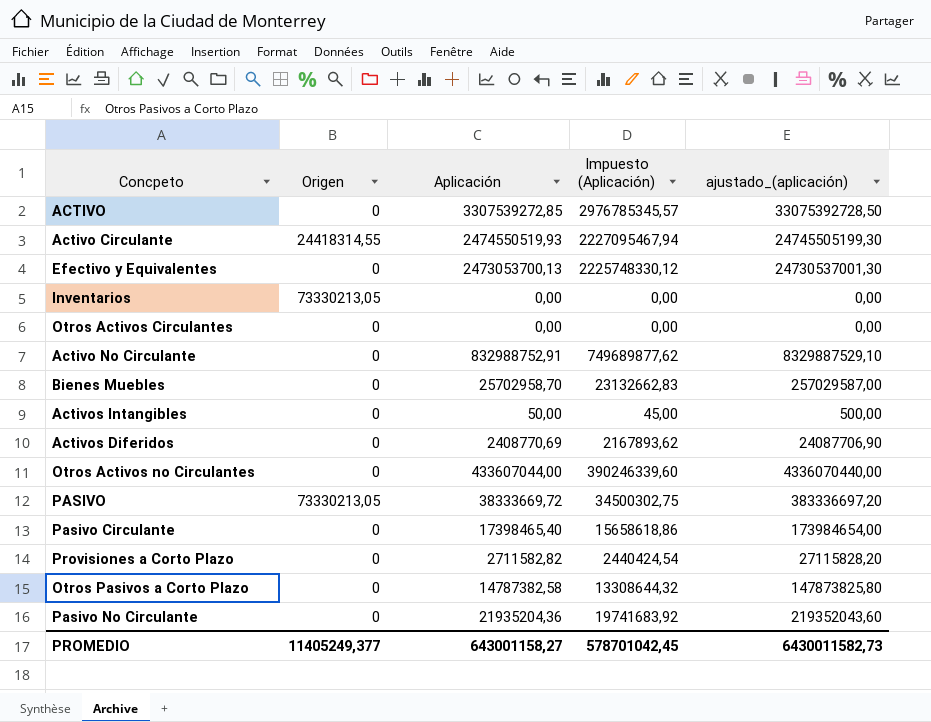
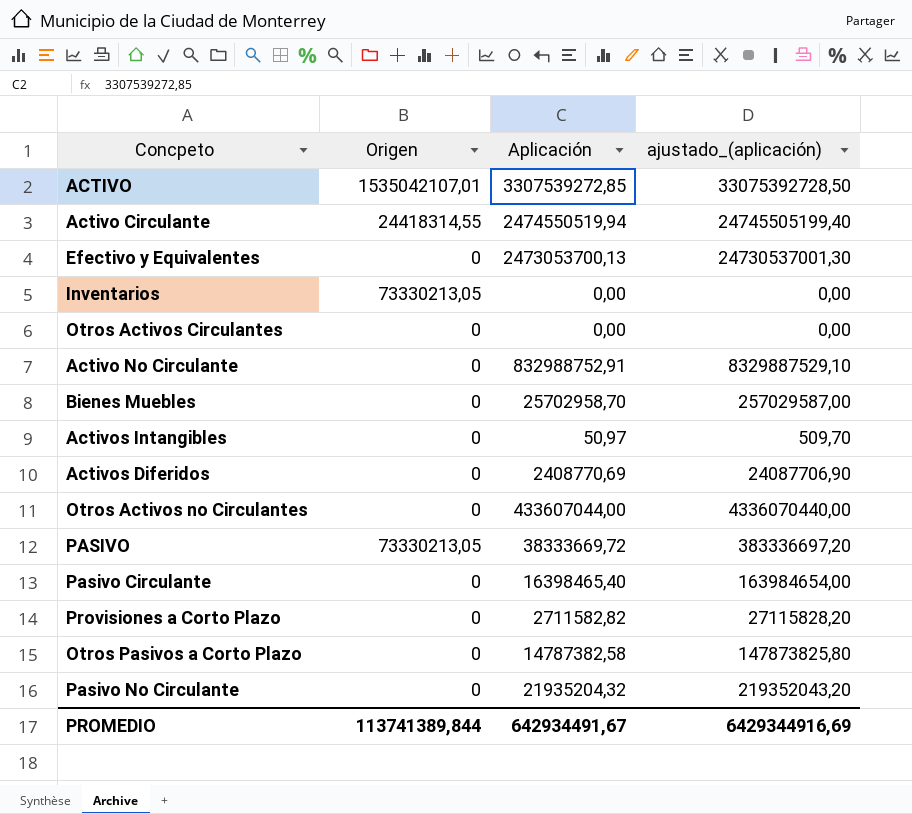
column Impuesto (Aplicación) | formula: [Aplicación] * 0,9 -> none
ACTIVO | Origen: 0 -> 1535042107,01
Activo Circulante | Aplicación: 2474550519,93 -> 2474550519,94
Activo Circulante | ajustado_(aplicación): 24745505199,30 -> 24745505199,40
Activos Intangibles | Aplicación: 50,00 -> 50,97
Activos Intangibles | ajustado_(aplicación): 500,00 -> 509,70
Pasivo Circulante | Aplicación: 17398465,40 -> 16398465,40
Pasivo Circulante | ajustado_(aplicación): 173984654,00 -> 163984654,00
Pasivo No Circulante | Aplicación: 21935204,36 -> 21935204,32
Pasivo No Circulante | ajustado_(aplicación): 219352043,60 -> 219352043,20
PROMEDIO | Origen: 11405249,377 -> 113741389,844
PROMEDIO | Aplicación: 643001158,27 -> 642934491,67
PROMEDIO | ajustado_(aplicación): 6430011582,73 -> 6429344916,69

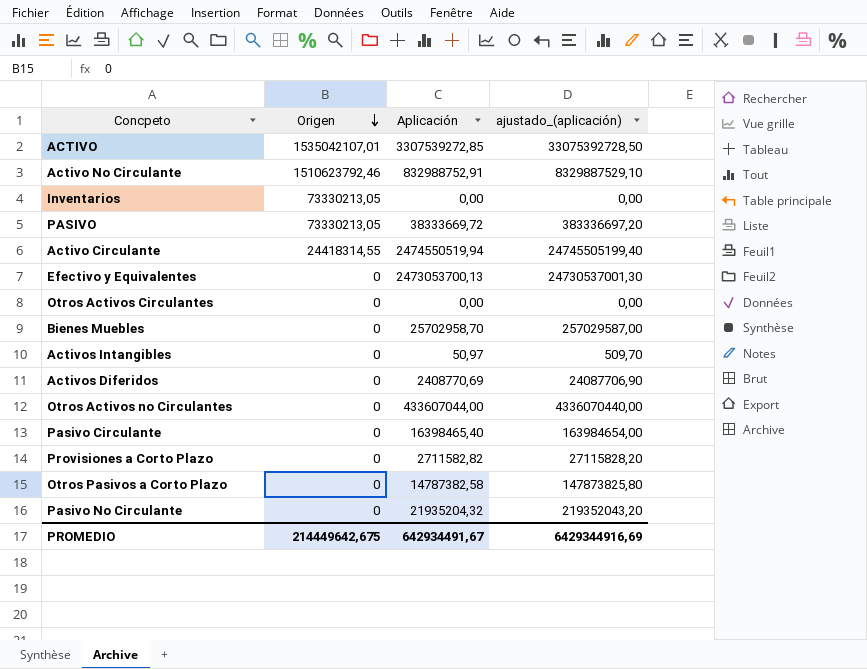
row order: none -> Origen descending
Activo No Circulante | Origen: 0 -> 1510623792,46
PROMEDIO | Origen: 113741389,844 -> 214449642,675

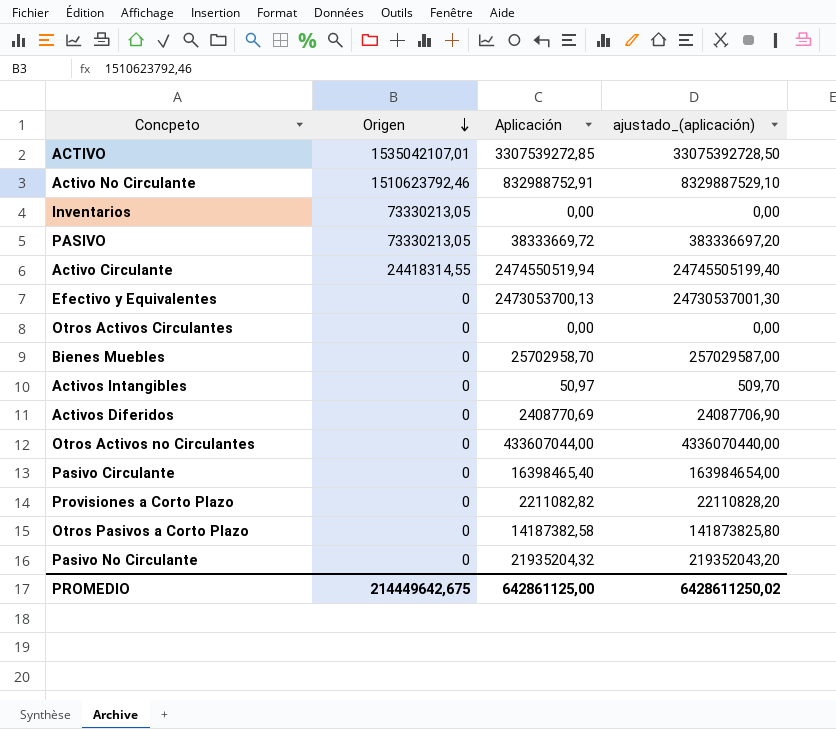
Provisiones a Corto Plazo | Aplicación: 2711582,82 -> 2211082,82
Provisiones a Corto Plazo | ajustado_(aplicación): 27115828,20 -> 22110828,20
Otros Pasivos a Corto Plazo | Aplicación: 14787382,58 -> 14187382,58
Otros Pasivos a Corto Plazo | ajustado_(aplicación): 147873825,80 -> 141873825,80
PROMEDIO | Aplicación: 642934491,67 -> 642861125,00
PROMEDIO | ajustado_(aplicación): 6429344916,69 -> 6428611250,02

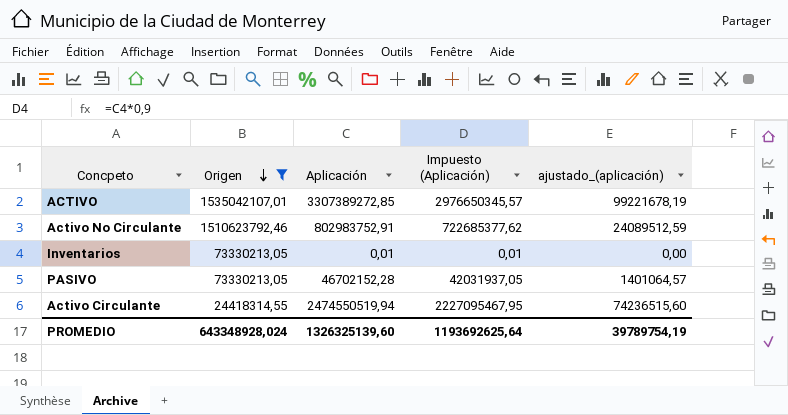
filter: none -> Origen != 0
column Impuesto (Aplicación) | formula: none -> [Aplicación] * 0,9
column ajustado_(aplicación) | formula: [Aplicación] * 10 -> [Aplicación] * 0,03
ACTIVO | Aplicación: 3307539272,85 -> 3307389272,85
Activo No Circulante | Aplicación: 832988752,91 -> 802983752,91
Inventarios | Aplicación: 0,00 -> 0,01
PASIVO | Aplicación: 38333669,72 -> 46702152,28
PROMEDIO | Origen: 214449642,675 -> 643348928,024
PROMEDIO | Aplicación: 642861125,00 -> 1326325139,60
PROMEDIO | ajustado_(aplicación): 6428611250,02 -> 39789754,19

